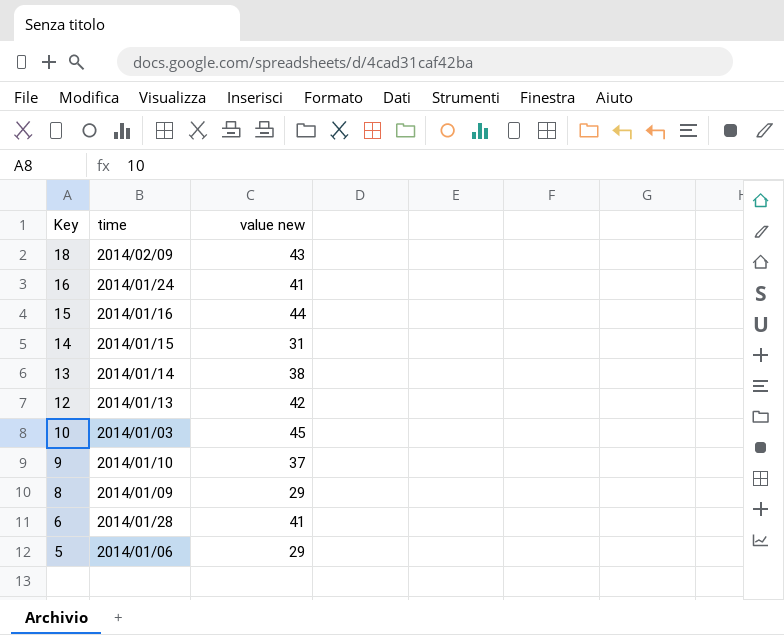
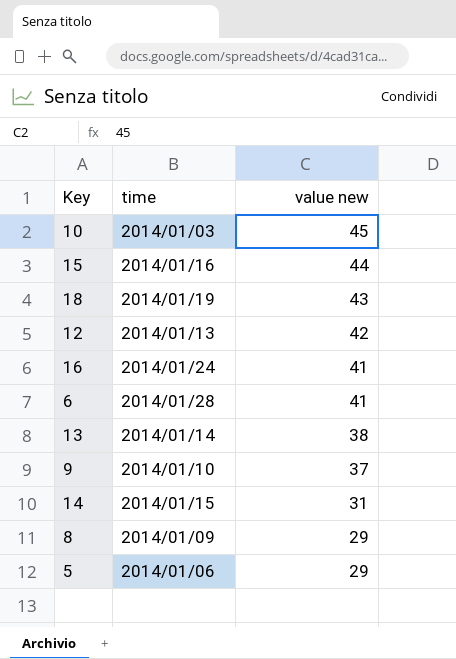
row order: Key descending -> value new descending
18 | time: 2014/02/09 -> 2014/01/19

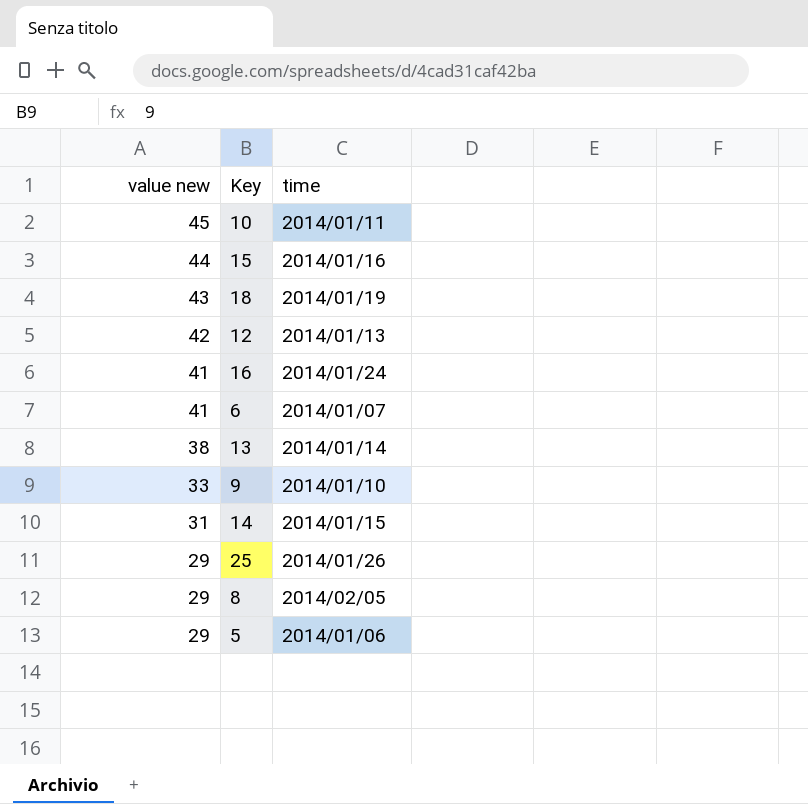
column value new | position: 3 -> 1
10 | time: 2014/01/03 -> 2014/01/11
6 | time: 2014/01/28 -> 2014/01/07
9 | value new: 37 -> 33
row 25: none -> 29 | 2014/01/26
8 | time: 2014/01/09 -> 2014/02/05

